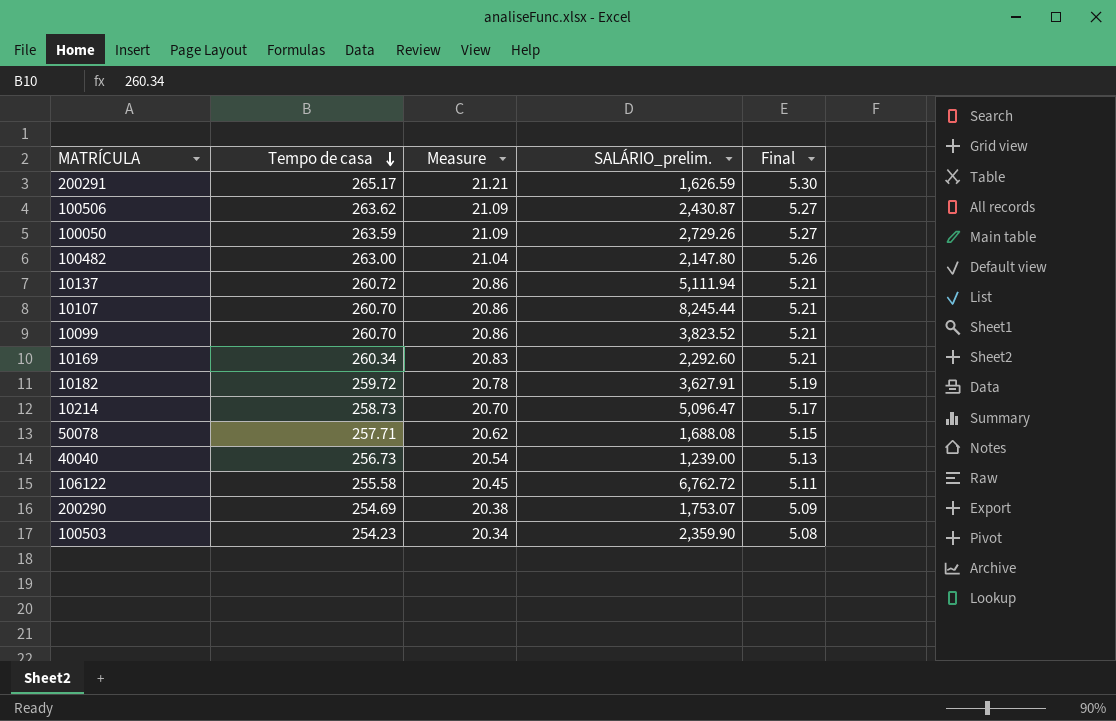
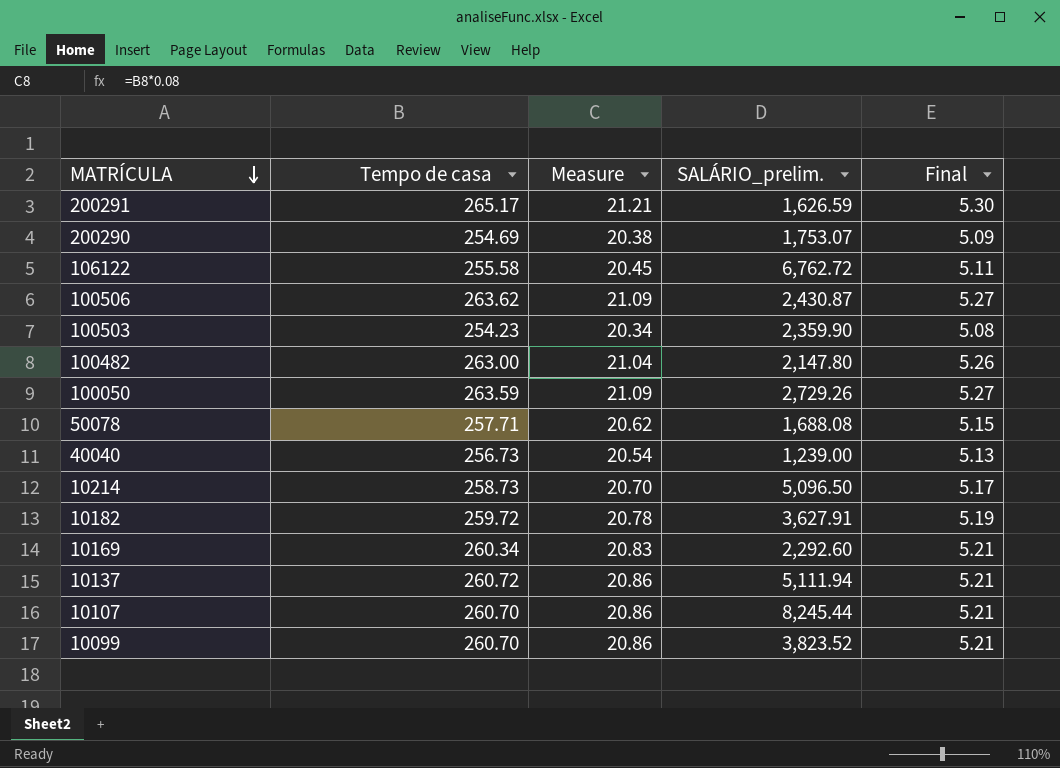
row order: Tempo de casa descending -> MATRÍCULA descending
10214 | SALÁRIO_prelim.: 5,096.47 -> 5,096.50

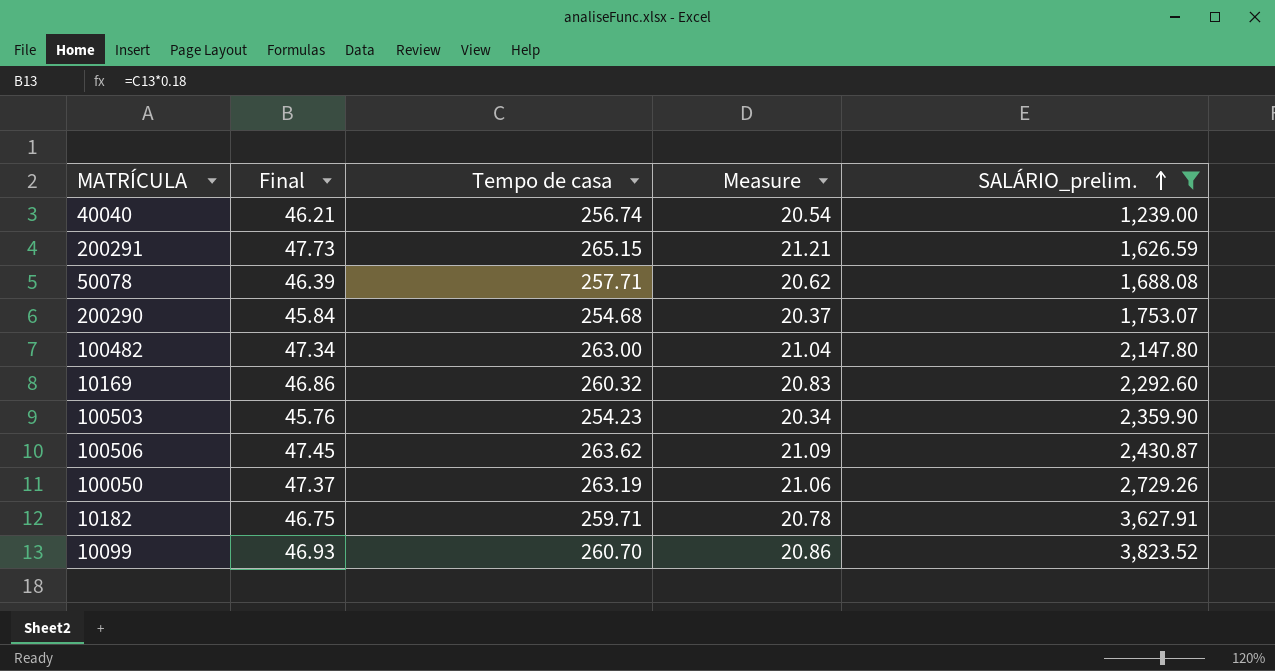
filter: none -> SALÁRIO_prelim. <= 3,823.52
row order: MATRÍCULA descending -> SALÁRIO_prelim. ascending
column Final | formula: [Tempo de casa] * 0.02 -> [Tempo de casa] * 0.18
column Final | position: 5 -> 2
40040 | Tempo de casa: 256.73 -> 256.74
200291 | Tempo de casa: 265.17 -> 265.15
200290 | Tempo de casa: 254.69 -> 254.68
200290 | Measure: 20.38 -> 20.37
10169 | Tempo de casa: 260.34 -> 260.32
100050 | Tempo de casa: 263.59 -> 263.19
100050 | Measure: 21.09 -> 21.06
10182 | Tempo de casa: 259.72 -> 259.71

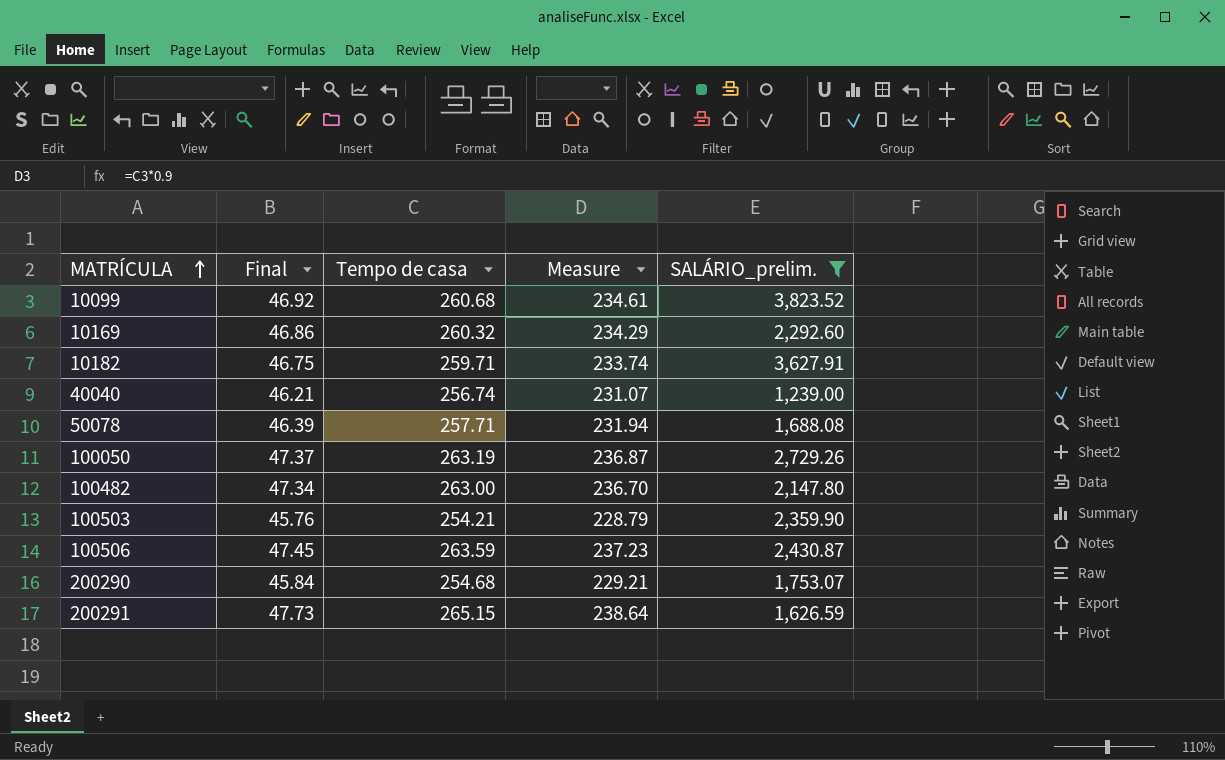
row order: SALÁRIO_prelim. ascending -> MATRÍCULA ascending
column Measure | formula: [Tempo de casa] * 0.08 -> [Tempo de casa] * 0.9
10099 | Final: 46.93 -> 46.92
10099 | Tempo de casa: 260.70 -> 260.68
100503 | Tempo de casa: 254.23 -> 254.21
100506 | Tempo de casa: 263.62 -> 263.59

